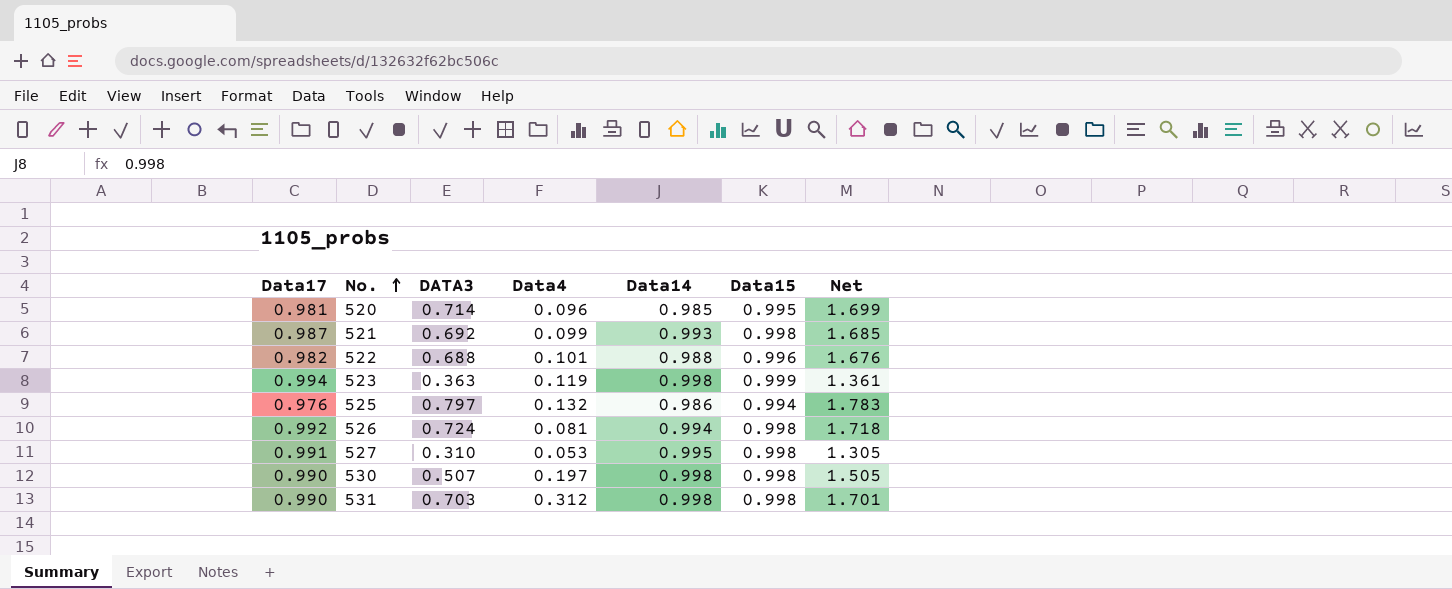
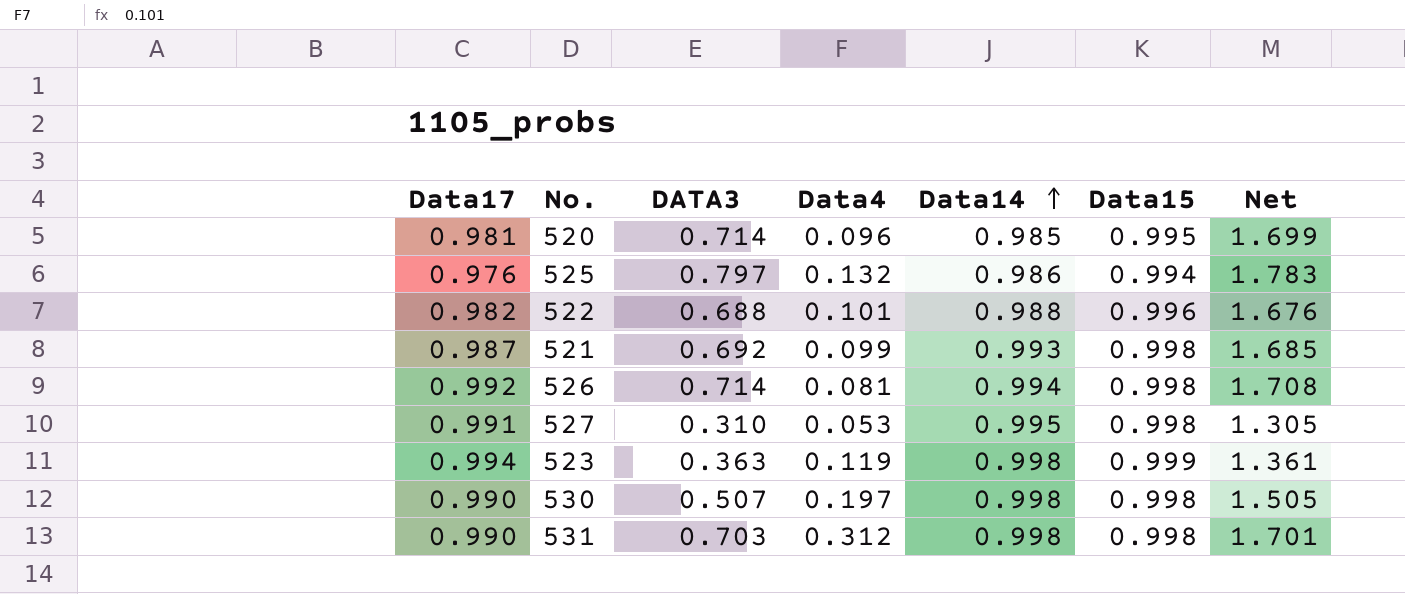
row order: No. ascending -> Data14 ascending
526 | DATA3: 0.724 -> 0.714
526 | Net: 1.718 -> 1.708

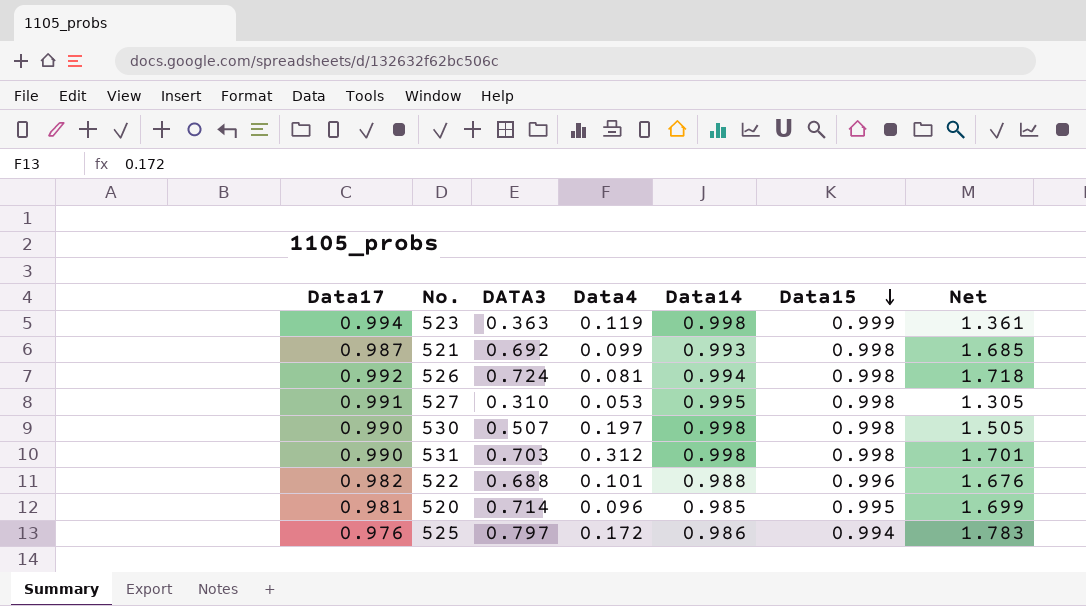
row order: Data14 ascending -> Data15 descending
526 | DATA3: 0.714 -> 0.724
526 | Net: 1.708 -> 1.718
525 | Data4: 0.132 -> 0.172

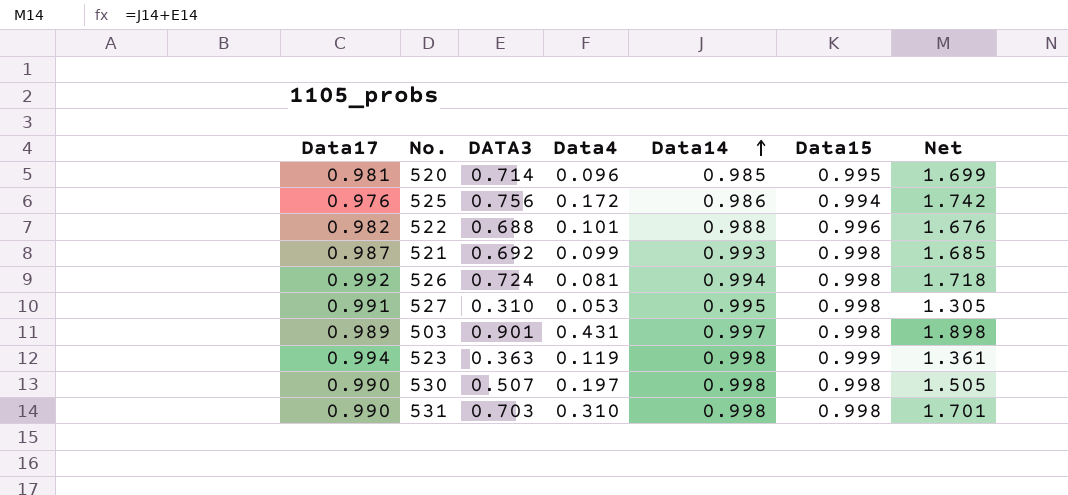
row order: Data15 descending -> Data14 ascending
525 | DATA3: 0.797 -> 0.756
525 | Net: 1.783 -> 1.742
row 503: none -> 0.989 | 0.901 | 0.431 | 0.997 | 0.998 | 1.898
531 | Data4: 0.312 -> 0.310

